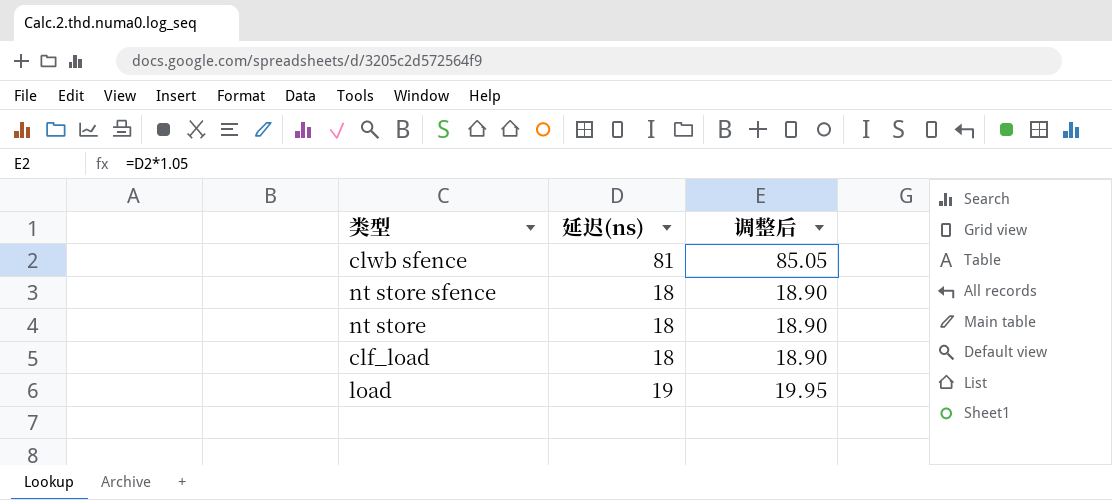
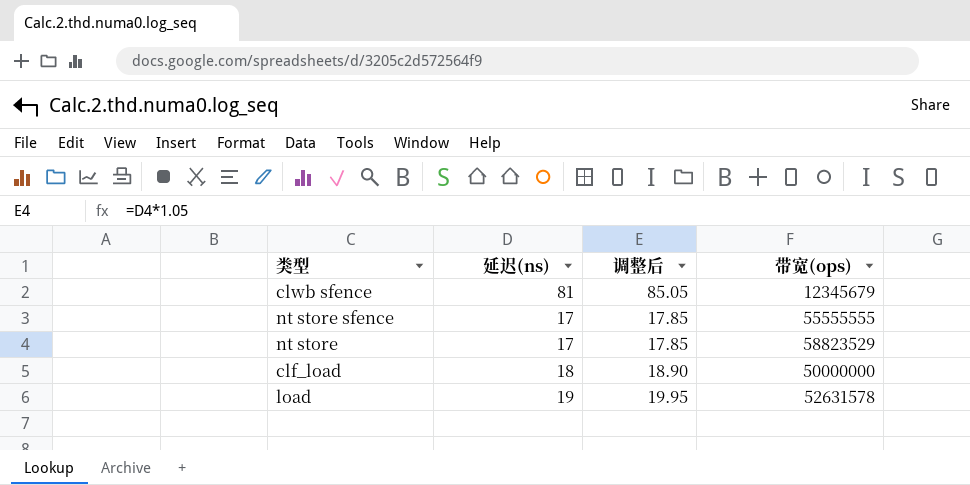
column 带宽(ops) | position: none -> 4
nt store sfence | 延迟(ns): 18 -> 17
nt store sfence | 调整后: 18.90 -> 17.85
nt store | 延迟(ns): 18 -> 17
nt store | 调整后: 18.90 -> 17.85

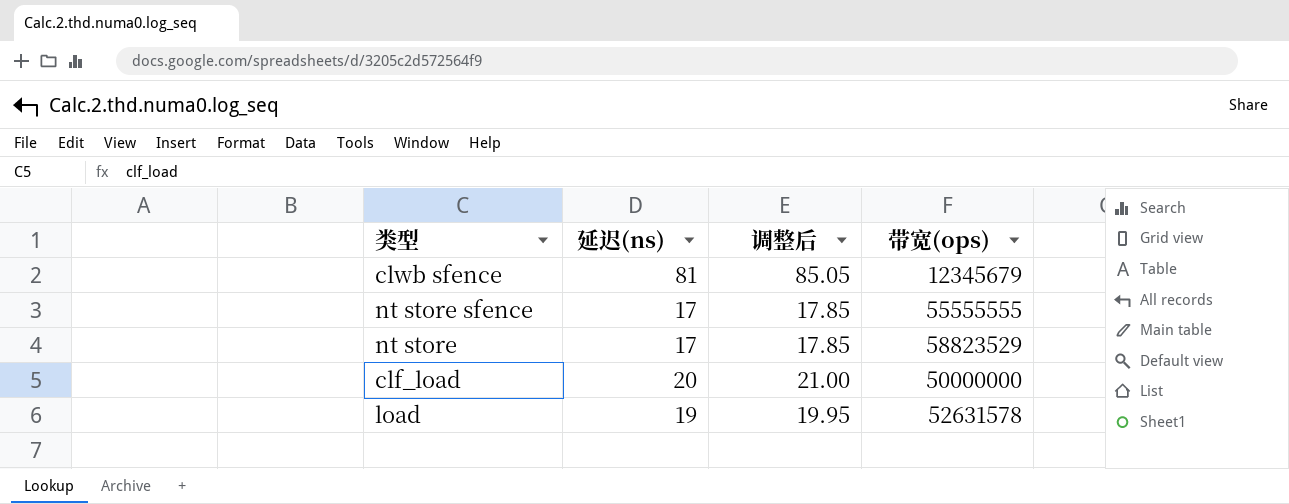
clf_load | 延迟(ns): 18 -> 20
clf_load | 调整后: 18.90 -> 21.00

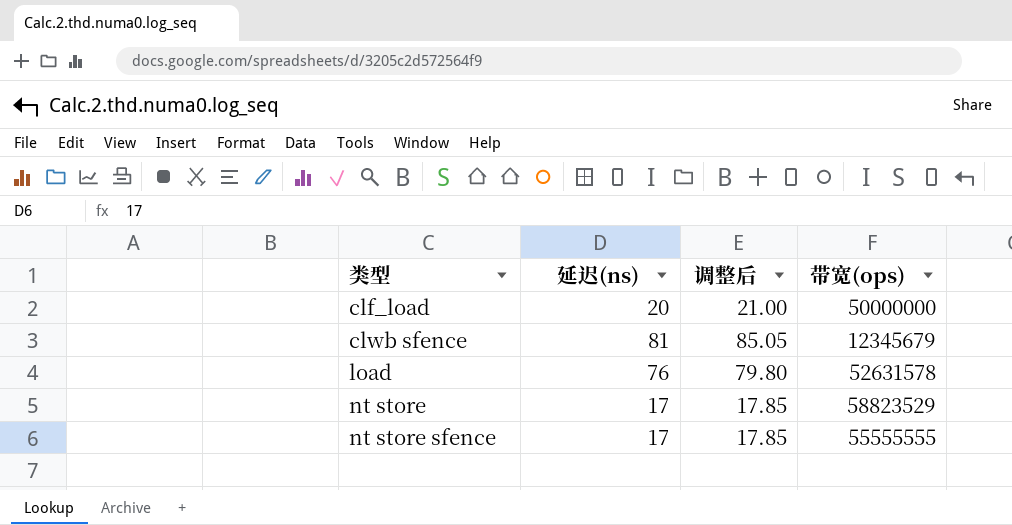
row order: none -> 类型 ascending
load | 延迟(ns): 19 -> 76
load | 调整后: 19.95 -> 79.80

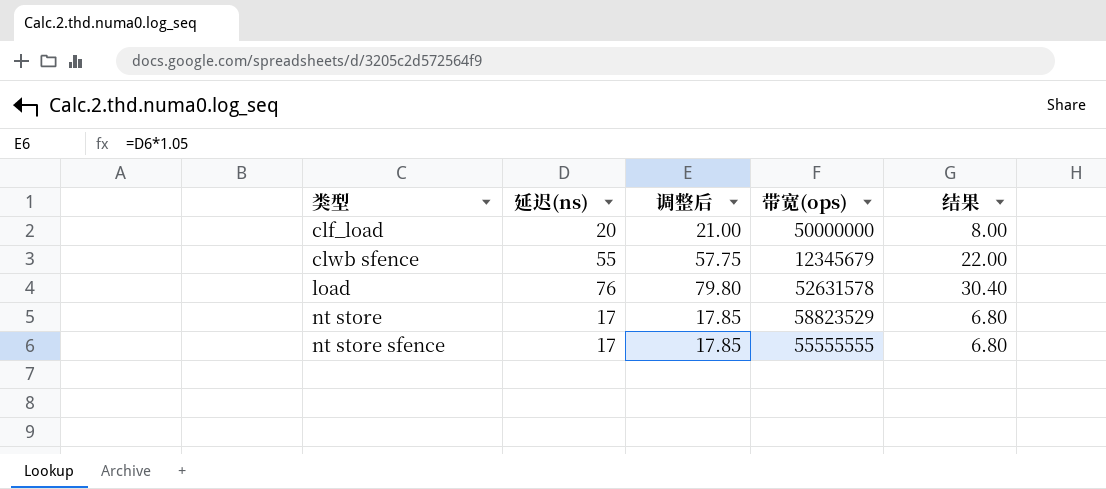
column 结果 | formula: none -> [延迟(ns)] * 0.4
clwb sfence | 延迟(ns): 81 -> 55
clwb sfence | 调整后: 85.05 -> 57.75

